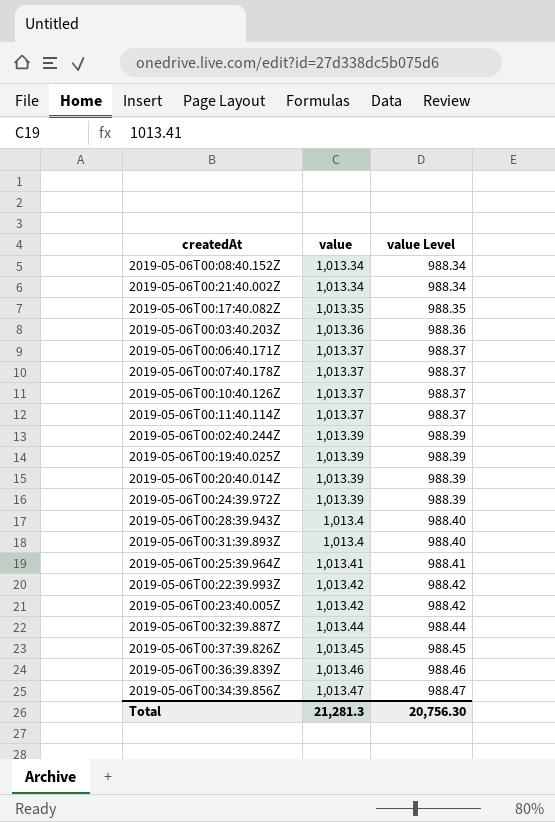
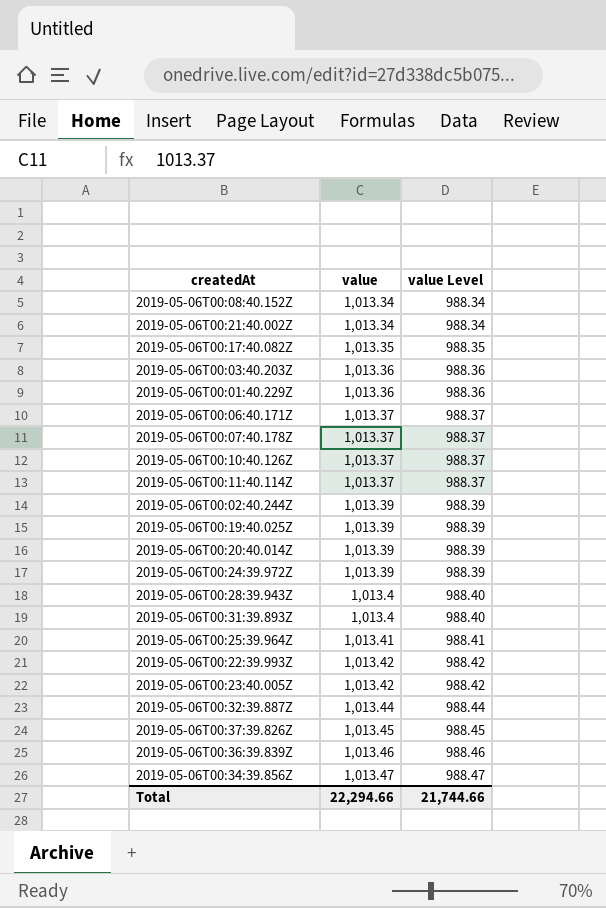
row 2019-05-06T00:01:40.229Z: none -> 1,013.36 | 988.36
Total | value: 21,281.3 -> 22,294.66
Total | value Level: 20,756.30 -> 21,744.66

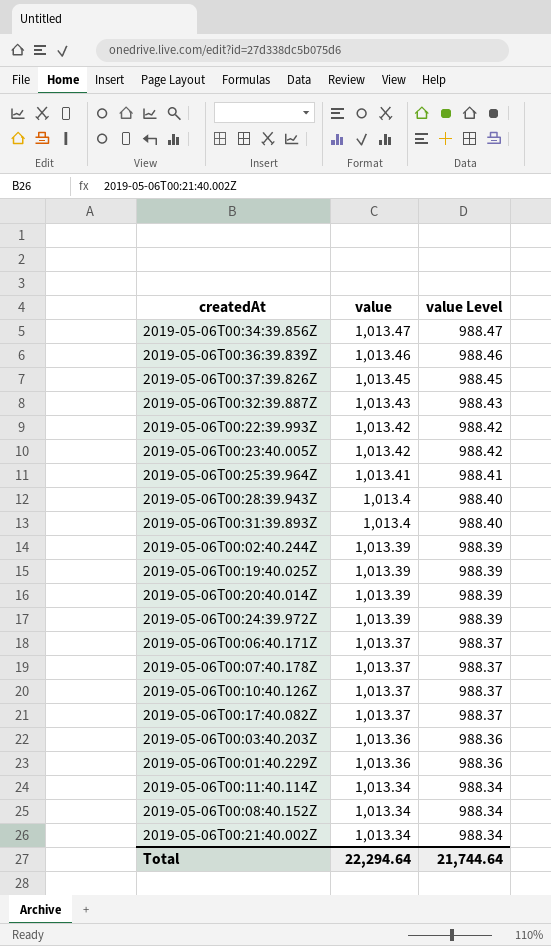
row order: value ascending -> value descending
2019-05-06T00:32:39.887Z | value: 1,013.44 -> 1,013.43
2019-05-06T00:32:39.887Z | value Level: 988.44 -> 988.43
2019-05-06T00:17:40.082Z | value: 1,013.35 -> 1,013.37
2019-05-06T00:17:40.082Z | value Level: 988.35 -> 988.37
2019-05-06T00:11:40.114Z | value: 1,013.37 -> 1,013.34
2019-05-06T00:11:40.114Z | value Level: 988.37 -> 988.34
Total | value: 22,294.66 -> 22,294.64
Total | value Level: 21,744.66 -> 21,744.64

